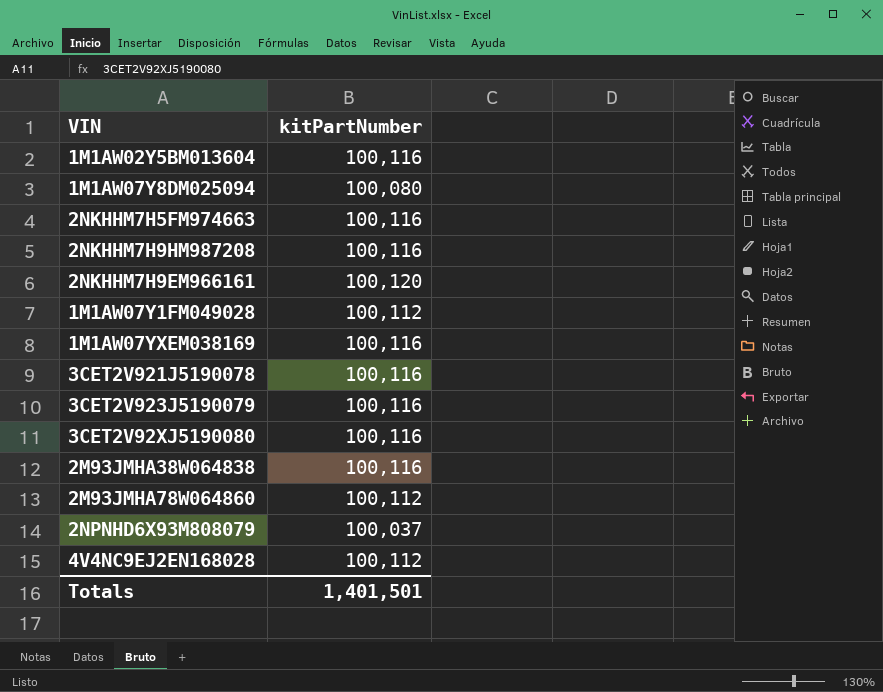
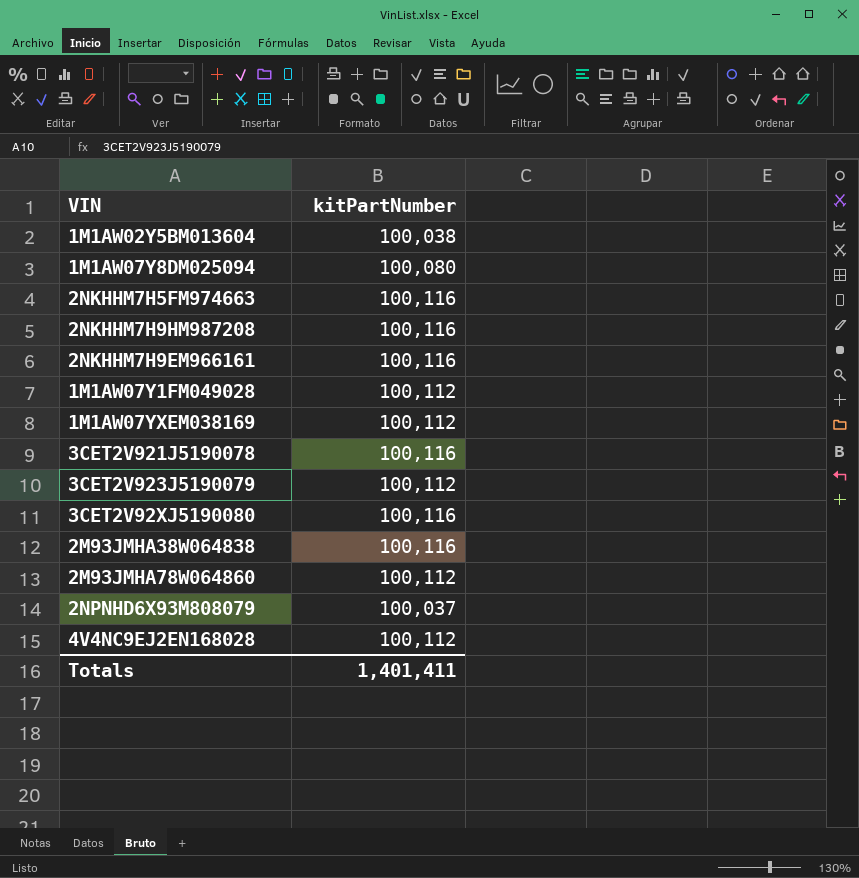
1M1AW02Y5BM013604 | kitPartNumber: 100,116 -> 100,038
2NKHHM7H9EM966161 | kitPartNumber: 100,120 -> 100,116
1M1AW07YXEM038169 | kitPartNumber: 100,116 -> 100,112
3CET2V923J5190079 | kitPartNumber: 100,116 -> 100,112
Totals | kitPartNumber: 1,401,501 -> 1,401,411

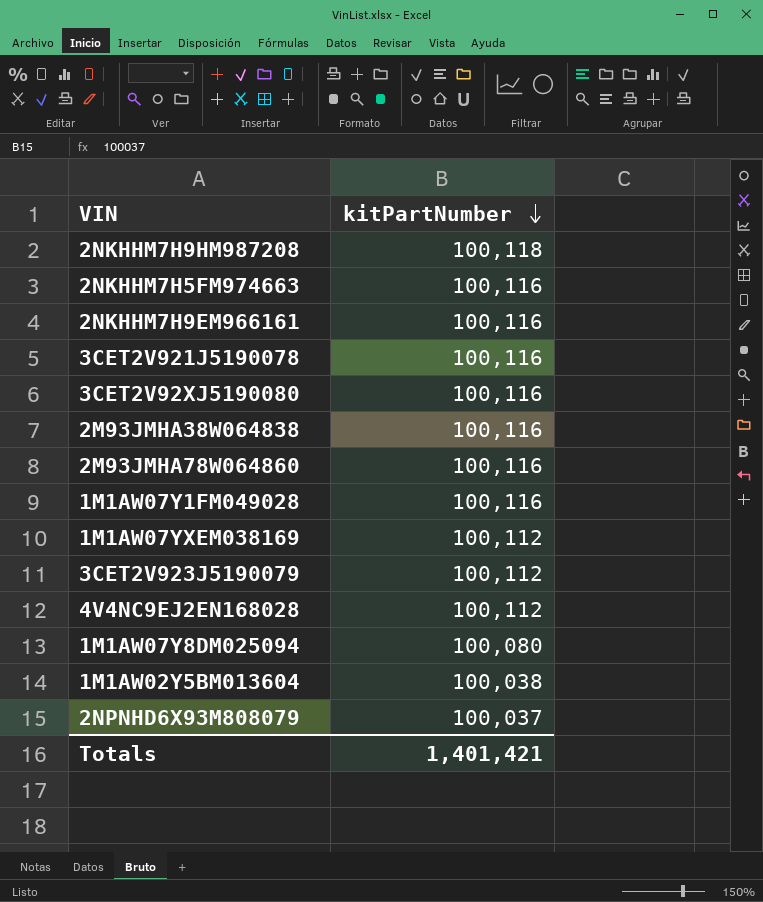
row order: none -> kitPartNumber descending
2NKHHM7H9HM987208 | kitPartNumber: 100,116 -> 100,118
2M93JMHA78W064860 | kitPartNumber: 100,112 -> 100,116
1M1AW07Y1FM049028 | kitPartNumber: 100,112 -> 100,116
Totals | kitPartNumber: 1,401,411 -> 1,401,421

